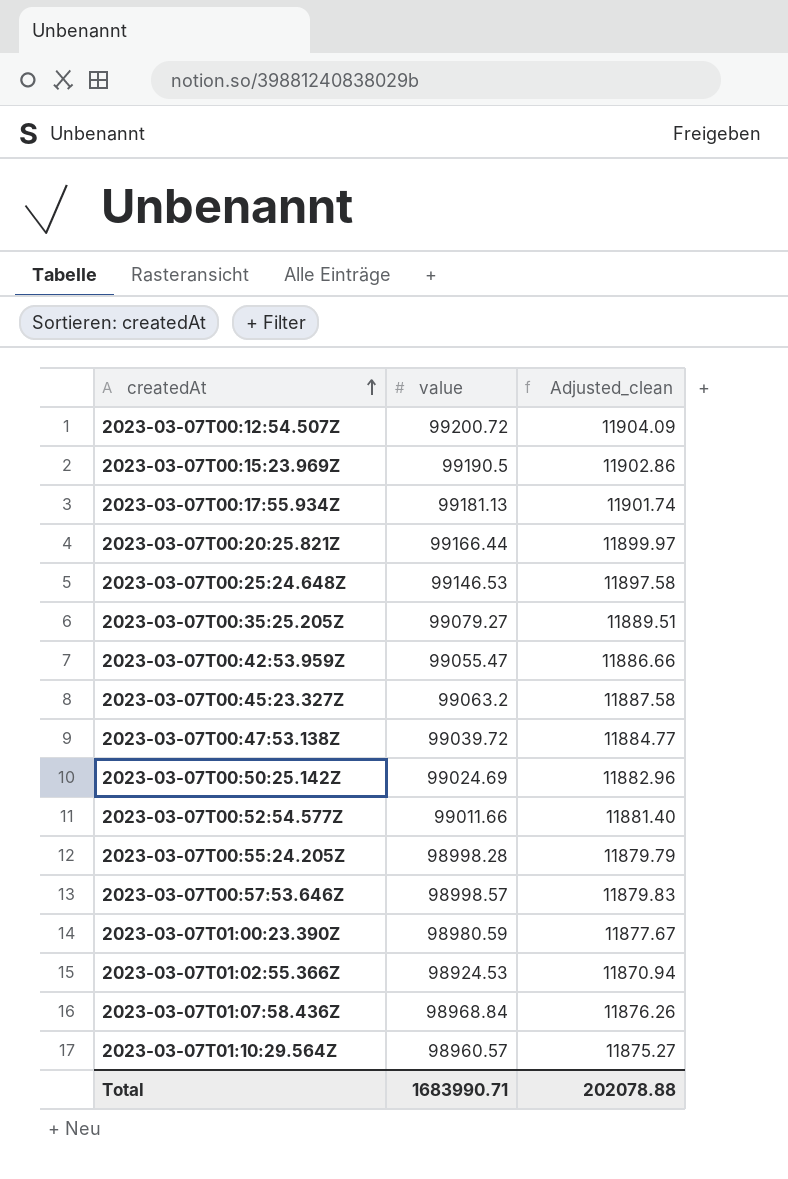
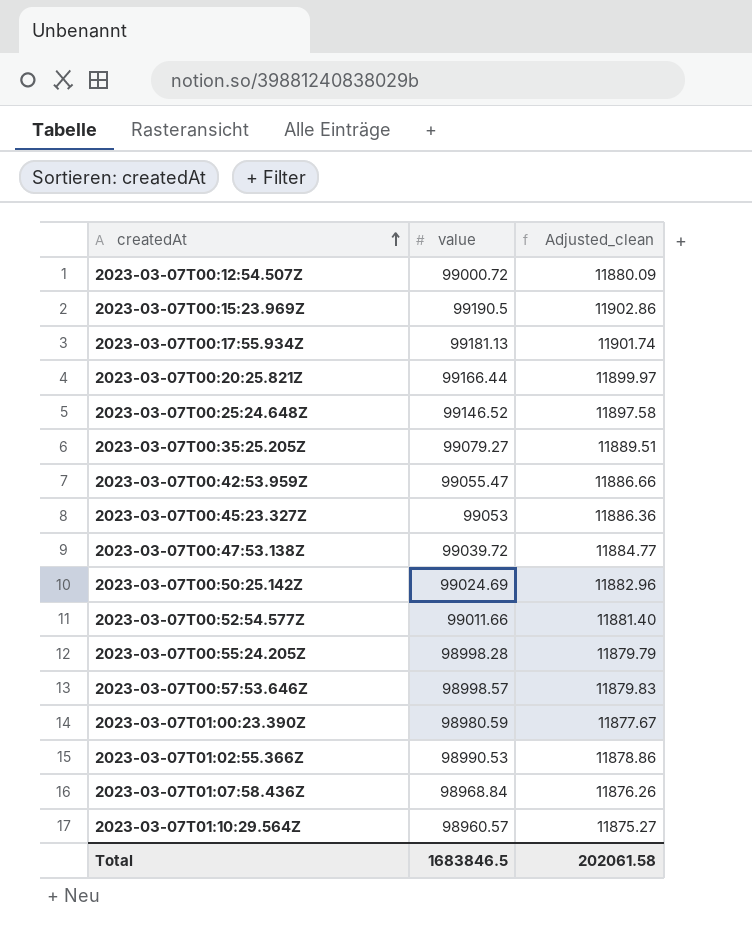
2023-03-07T00:12:54.507Z | value: 99200.72 -> 99000.72
2023-03-07T00:12:54.507Z | Adjusted_clean: 11904.09 -> 11880.09
2023-03-07T00:25:24.648Z | value: 99146.53 -> 99146.52
2023-03-07T00:45:23.327Z | value: 99063.2 -> 99053
2023-03-07T00:45:23.327Z | Adjusted_clean: 11887.58 -> 11886.36
2023-03-07T01:02:55.366Z | value: 98924.53 -> 98990.53
2023-03-07T01:02:55.366Z | Adjusted_clean: 11870.94 -> 11878.86
Total | value: 1683990.71 -> 1683846.5
Total | Adjusted_clean: 202078.88 -> 202061.58

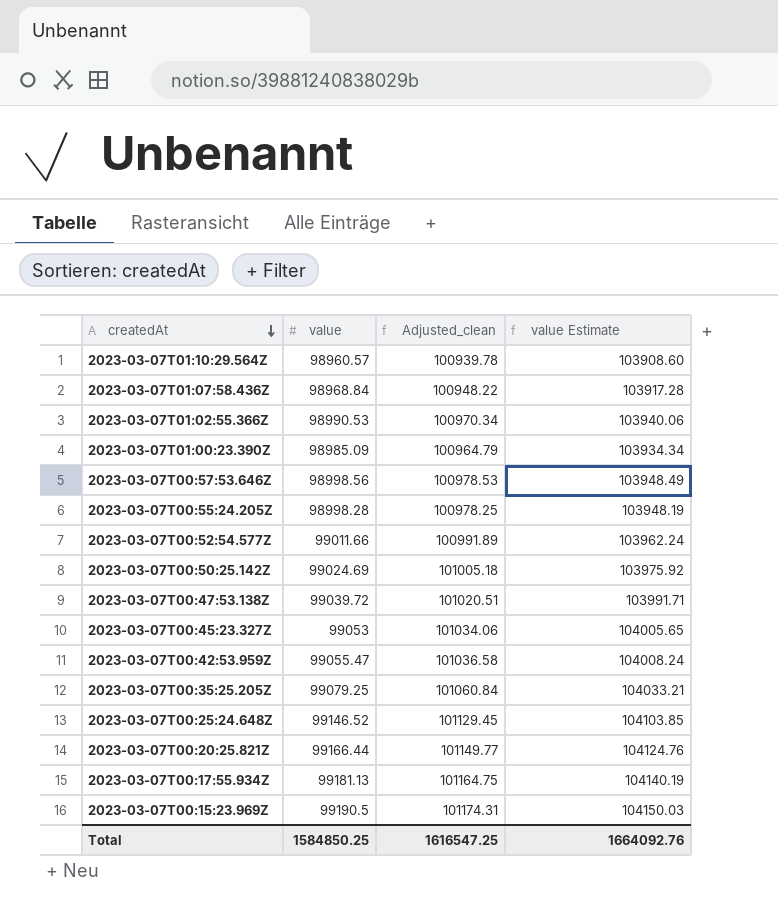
row order: createdAt ascending -> createdAt descending
column Adjusted_clean | formula: [value] * 0.12 -> [value] * 1.02
column value Estimate | formula: none -> [value] * 1.05
row 2023-03-07T00:12:54.507Z: 99000.72 | 11880.09 -> none
2023-03-07T01:00:23.390Z | value: 98980.59 -> 98985.09
2023-03-07T00:57:53.646Z | value: 98998.57 -> 98998.56
2023-03-07T00:35:25.205Z | value: 99079.27 -> 99079.25
Total | value: 1683846.5 -> 1584850.25
Total | Adjusted_clean: 202061.58 -> 1616547.25

